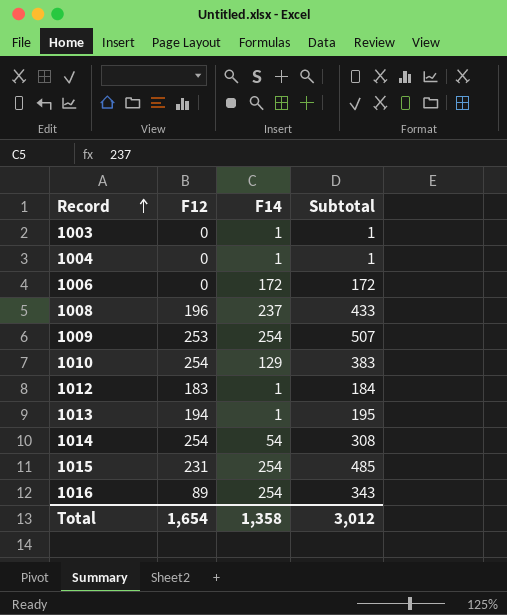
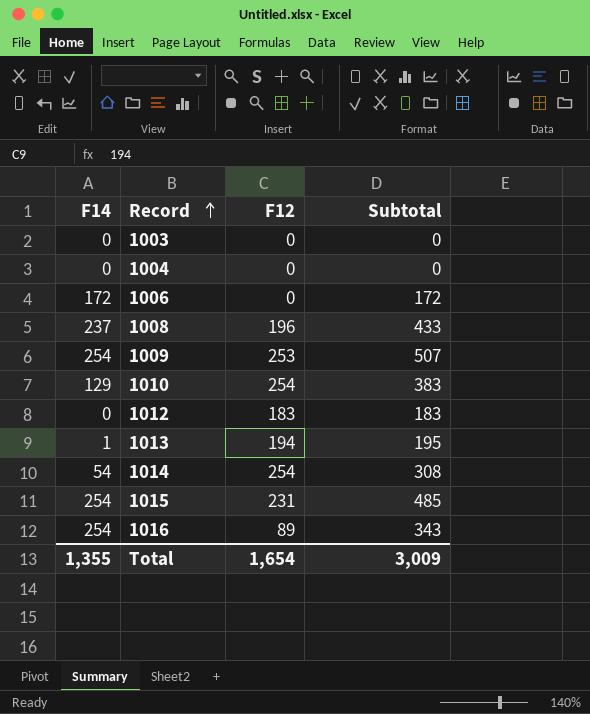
column F14 | position: 3 -> 1
1003 | F14: 1 -> 0
1003 | Subtotal: 1 -> 0
1004 | F14: 1 -> 0
1004 | Subtotal: 1 -> 0
1012 | F14: 1 -> 0
1012 | Subtotal: 184 -> 183
Total | F14: 1,358 -> 1,355
Total | Subtotal: 3,012 -> 3,009

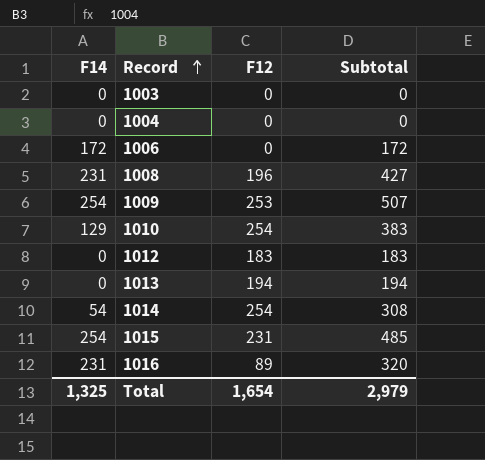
1008 | F14: 237 -> 231
1008 | Subtotal: 433 -> 427
1013 | F14: 1 -> 0
1013 | Subtotal: 195 -> 194
1016 | F14: 254 -> 231
1016 | Subtotal: 343 -> 320
Total | F14: 1,355 -> 1,325
Total | Subtotal: 3,009 -> 2,979

